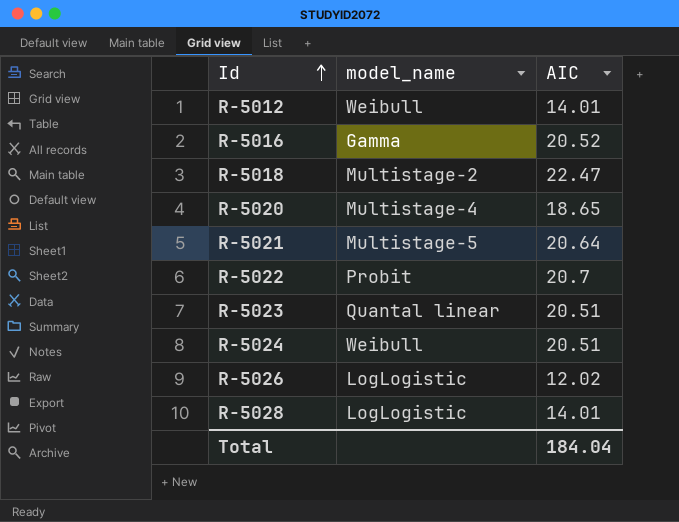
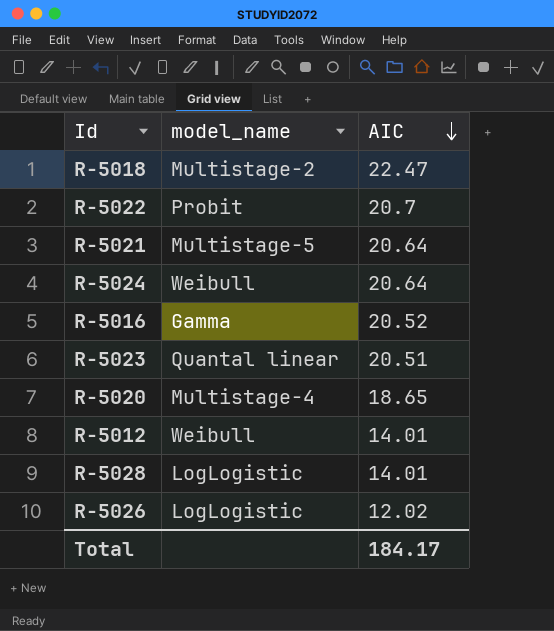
row order: Id ascending -> AIC descending
R-5024 | AIC: 20.51 -> 20.64
Total | AIC: 184.04 -> 184.17

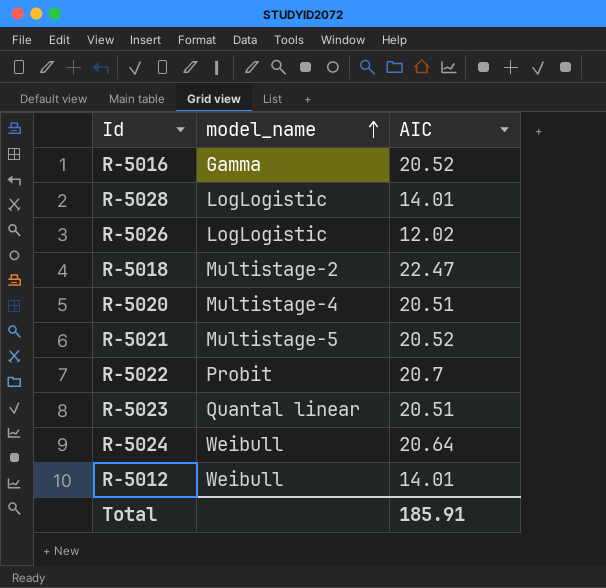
row order: AIC descending -> model_name ascending
R-5020 | AIC: 18.65 -> 20.51
R-5021 | AIC: 20.64 -> 20.52
Total | AIC: 184.17 -> 185.91

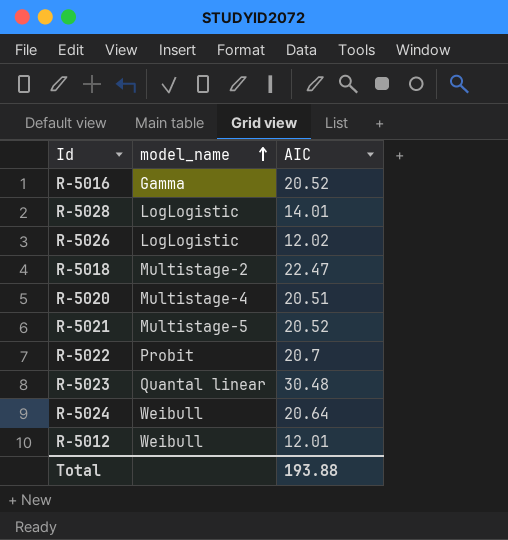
R-5023 | AIC: 20.51 -> 30.48
R-5012 | AIC: 14.01 -> 12.01
Total | AIC: 185.91 -> 193.88

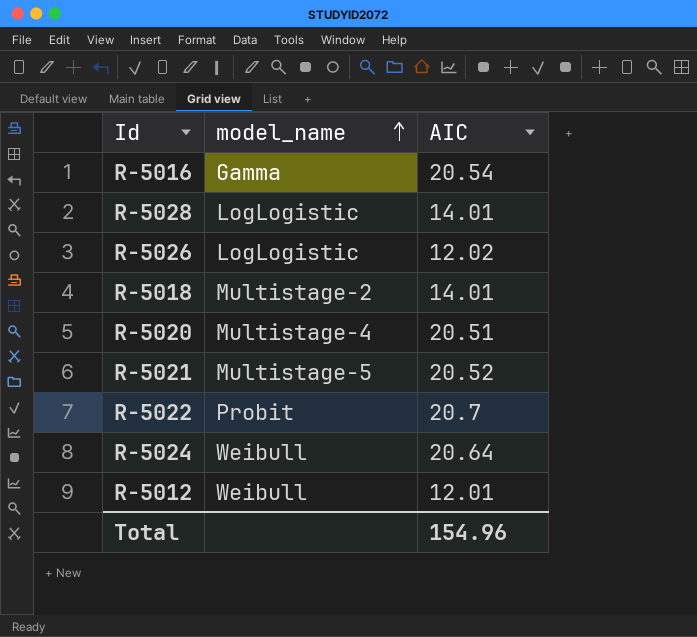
row R-5023: Quantal linear | 30.48 -> none
R-5016 | AIC: 20.52 -> 20.54
R-5018 | AIC: 22.47 -> 14.01
Total | AIC: 193.88 -> 154.96

